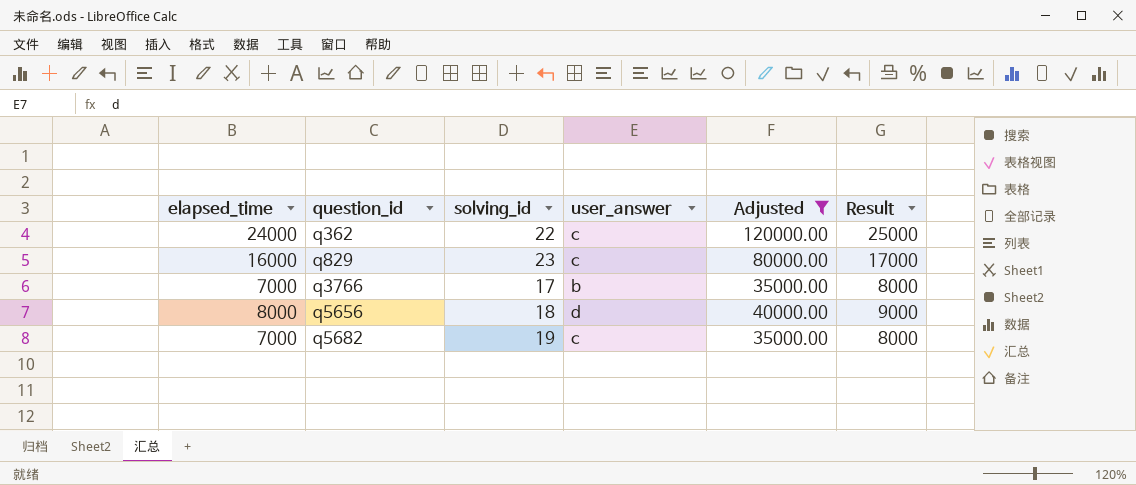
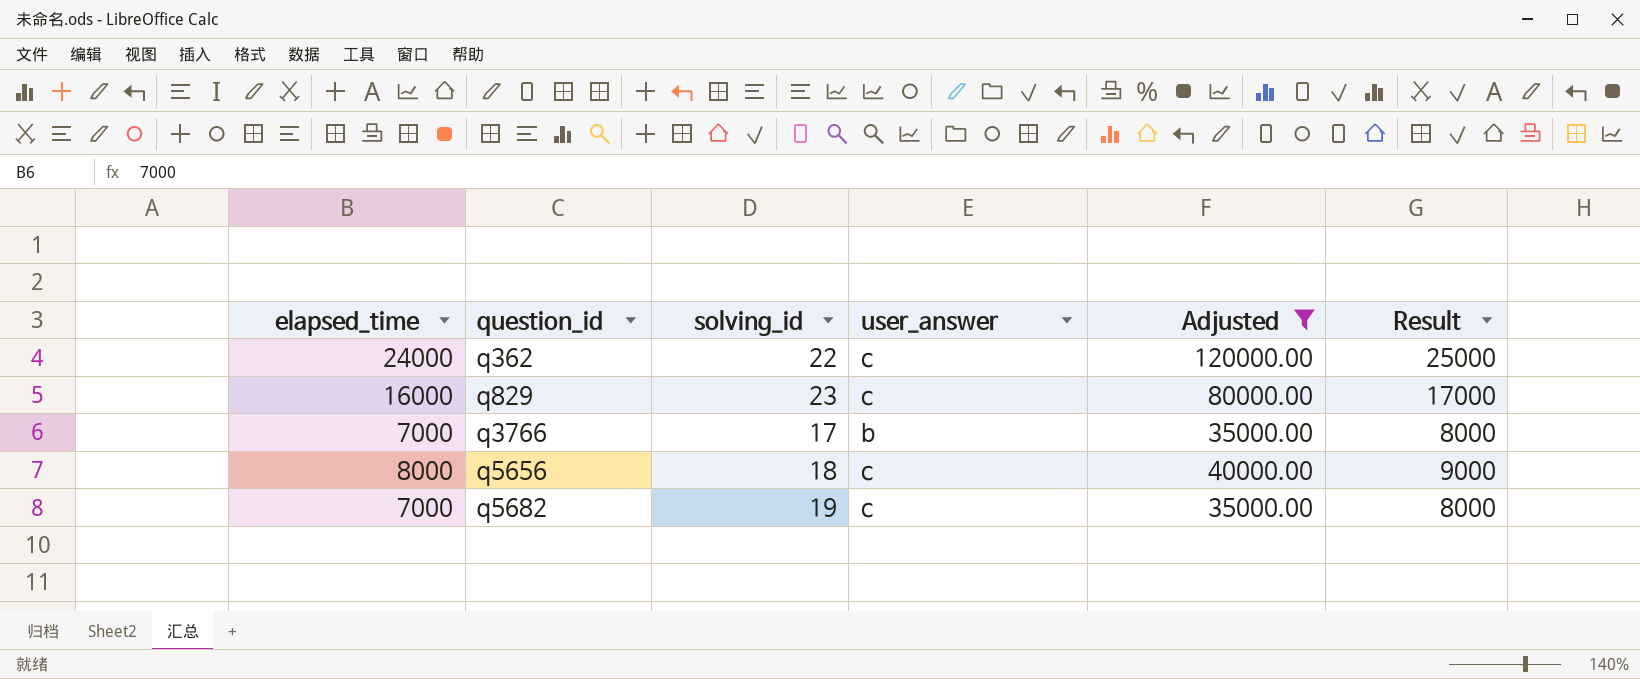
q5656 | user_answer: d -> c

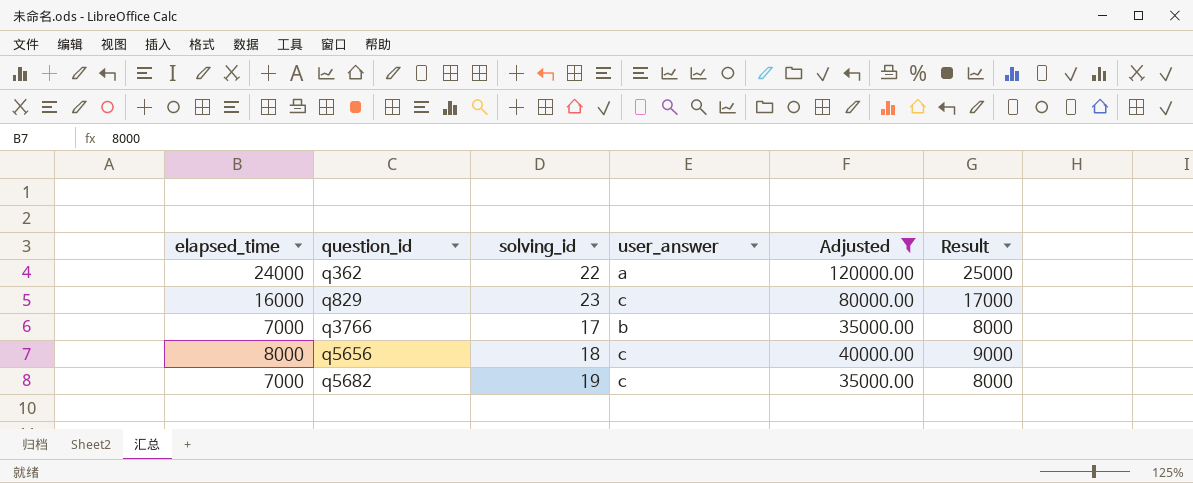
q362 | user_answer: c -> a

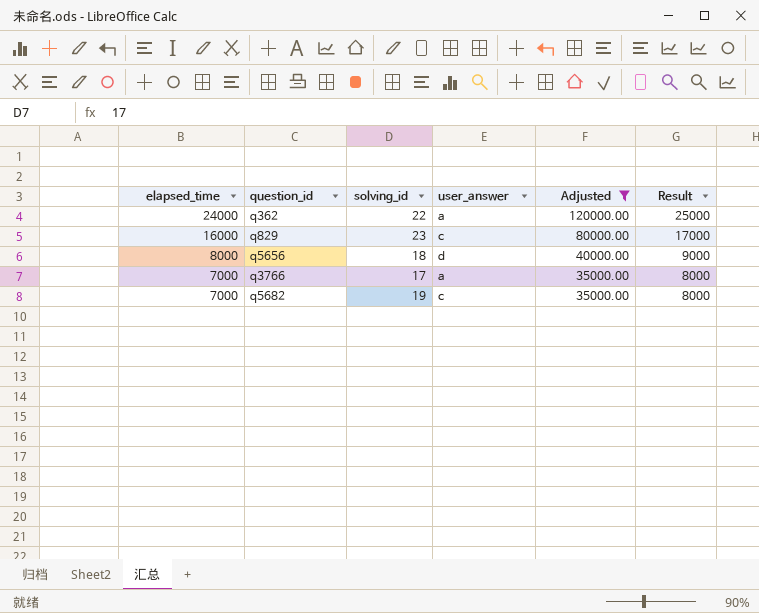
row order: question_id ascending -> elapsed_time descending
q5656 | user_answer: c -> d
q3766 | user_answer: b -> a

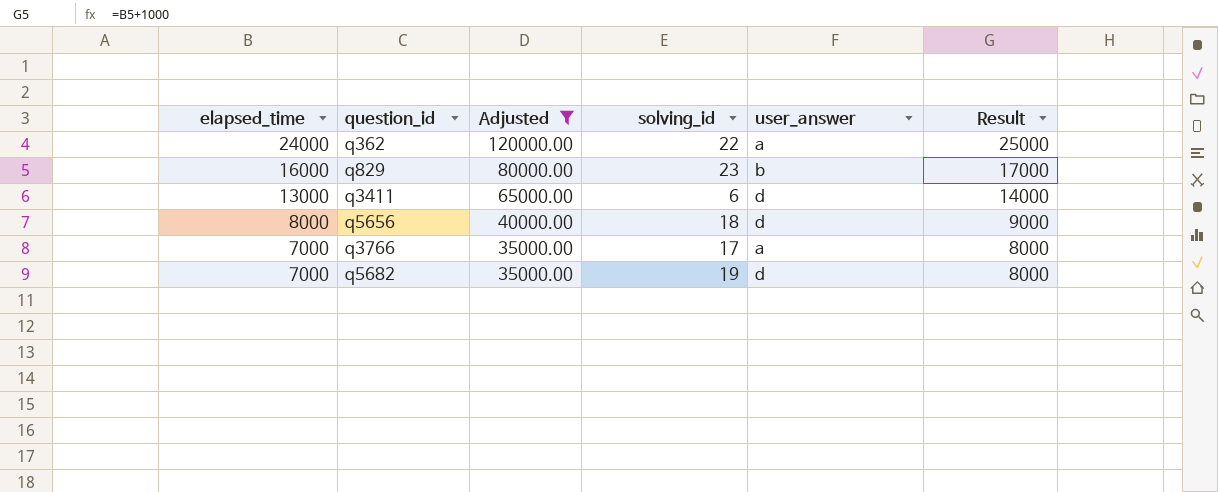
column Adjusted | position: 5 -> 3
q829 | user_answer: c -> b
row q3411: none -> 13000 | 65000.00 | 6 | d | 14000
q5682 | user_answer: c -> d

